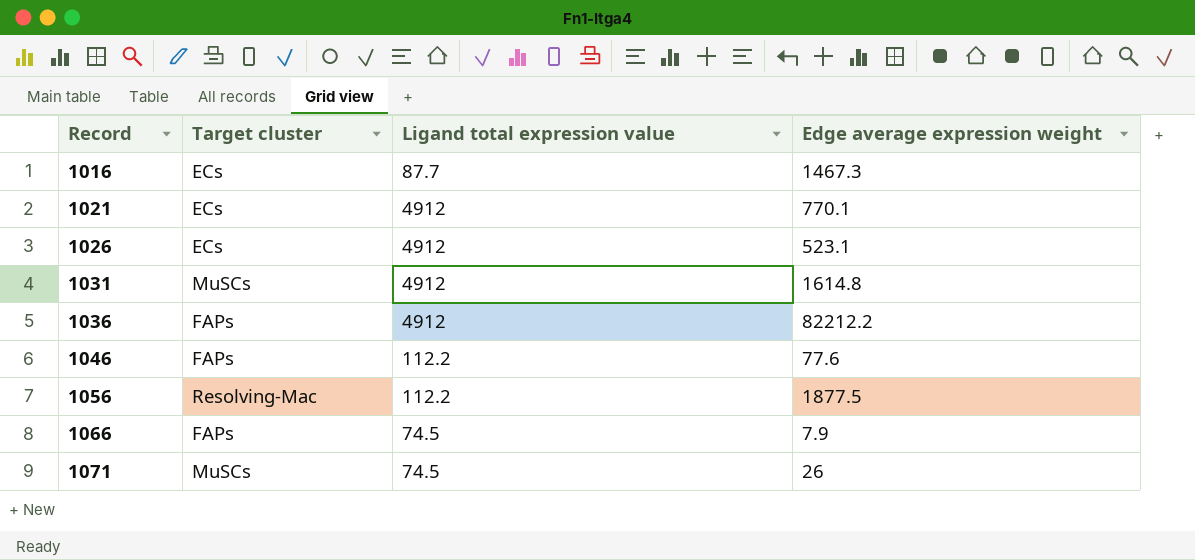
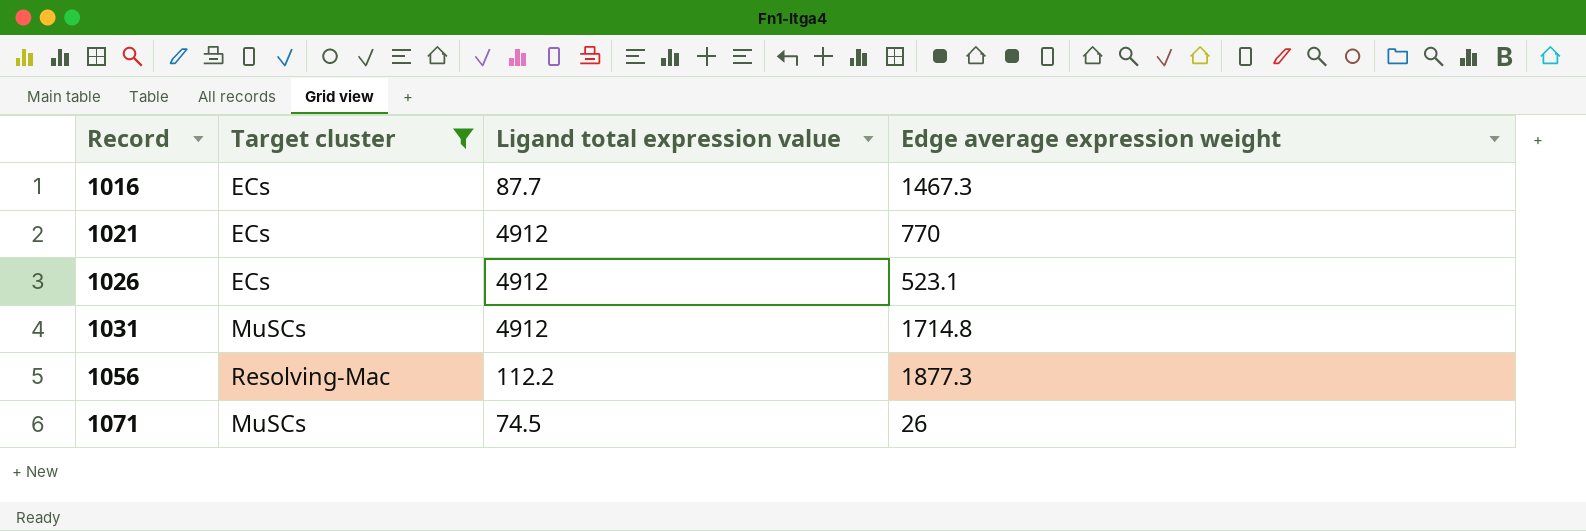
filter: none -> Target cluster != FAPs
1021 | Edge average expression weight: 770.1 -> 770
1031 | Edge average expression weight: 1614.8 -> 1714.8
1056 | Edge average expression weight: 1877.5 -> 1877.3

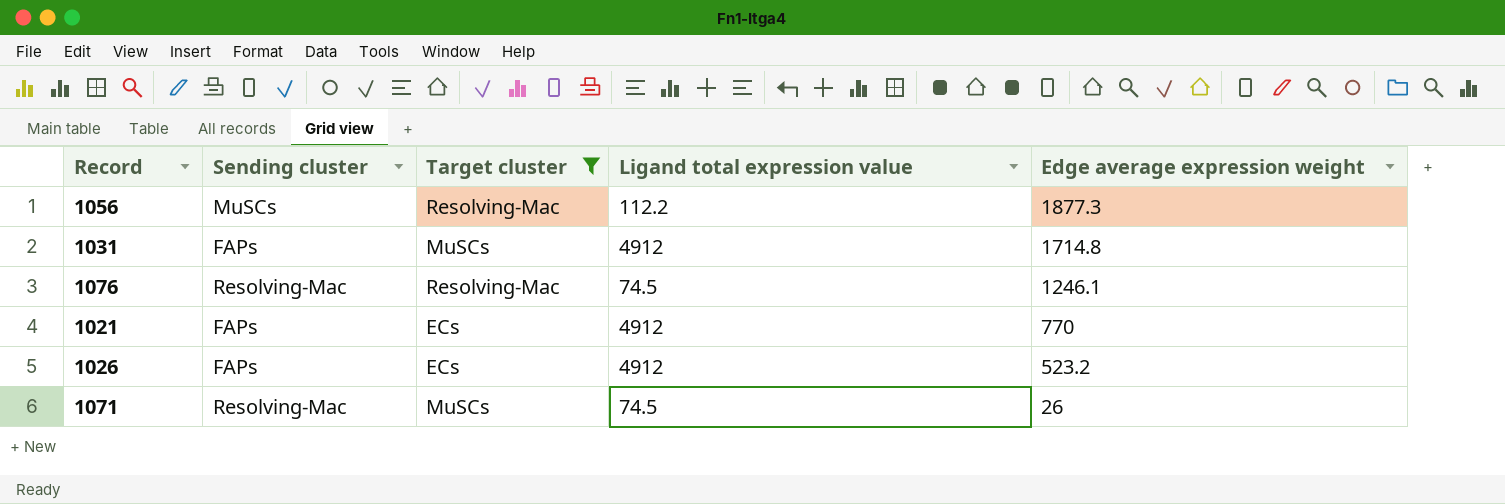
row order: Record ascending -> Edge average expression weight descending
column Sending cluster | position: none -> 2
row 1016: ECs | 87.7 | 1467.3 -> none
row 1076: none -> Resolving-Mac | Resolving-Mac | 74.5 | 1246.1
1026 | Edge average expression weight: 523.1 -> 523.2

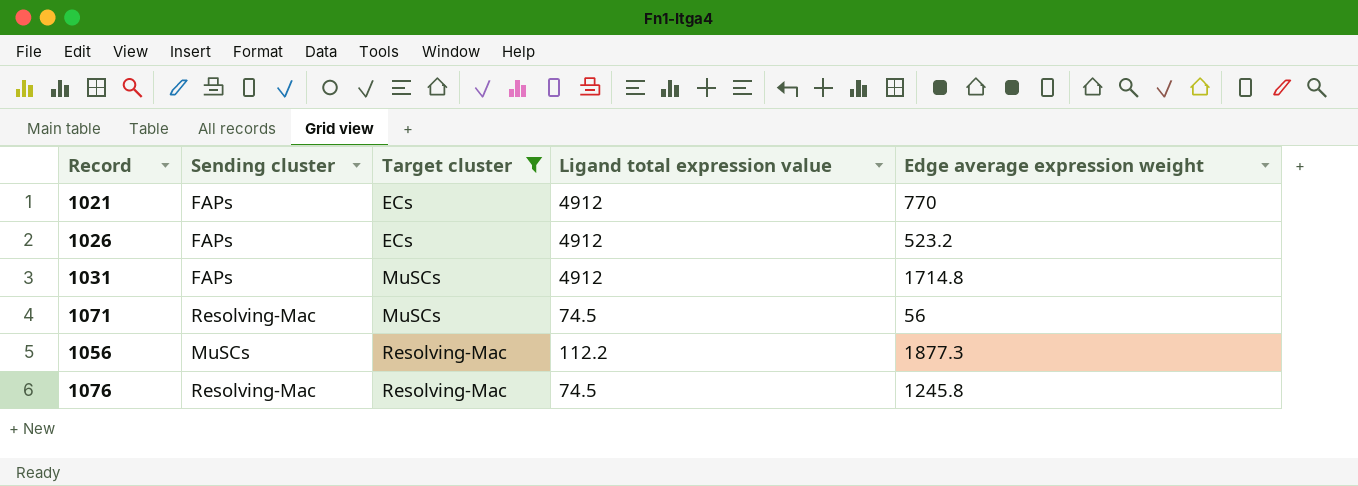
row order: Edge average expression weight descending -> Target cluster ascending
1071 | Edge average expression weight: 26 -> 56
1076 | Edge average expression weight: 1246.1 -> 1245.8

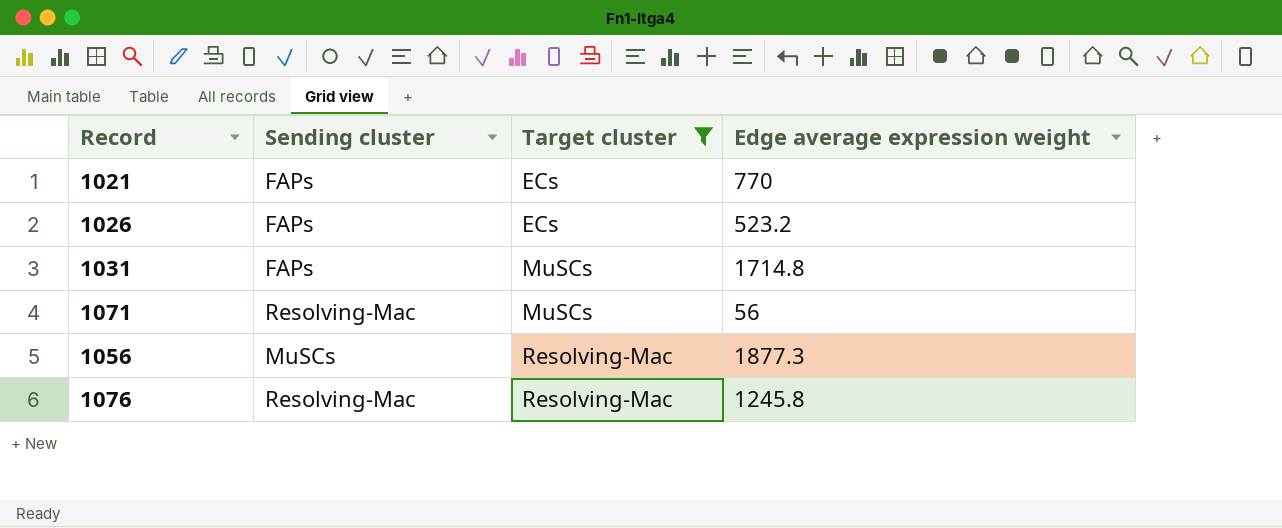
column Ligand total expression value | position: 4 -> none

